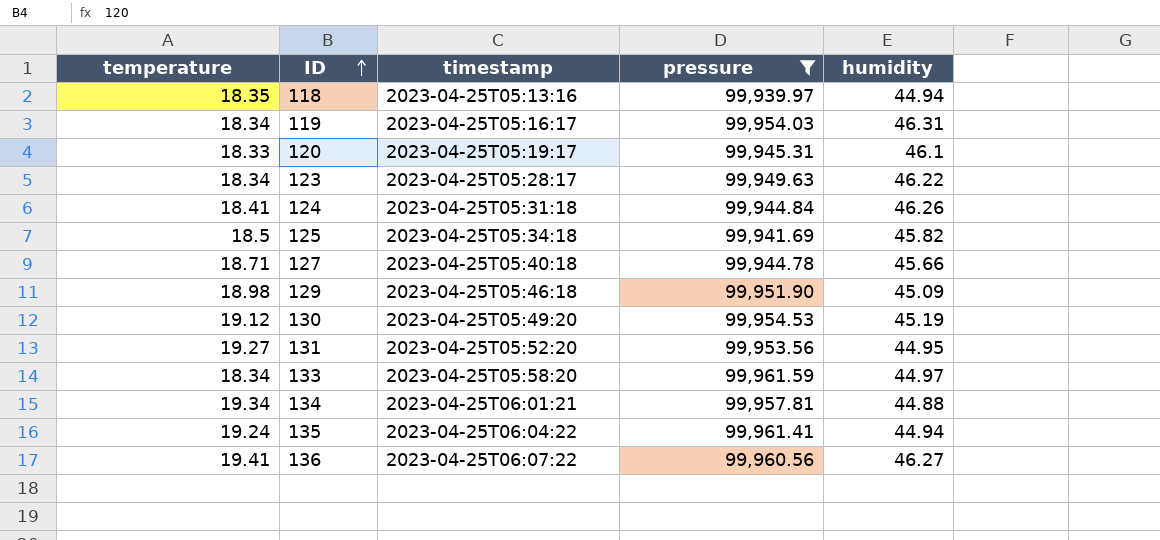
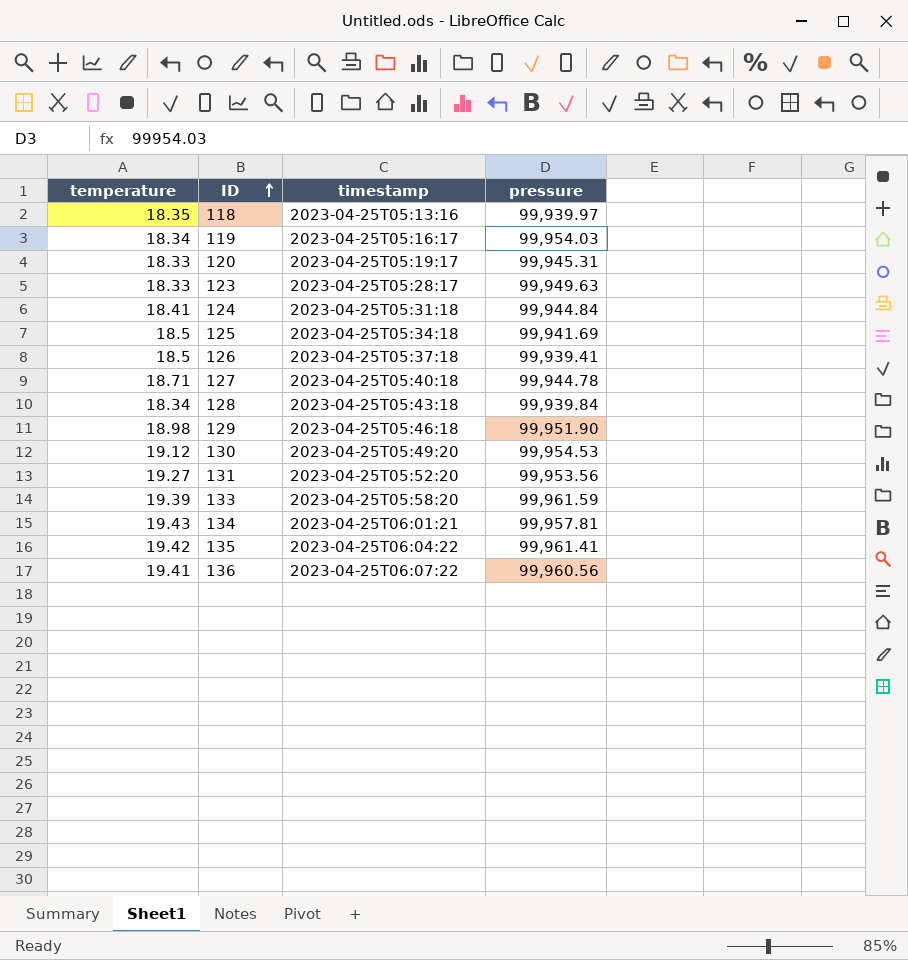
filter: pressure >= 99,939.97 -> none
column humidity | position: 5 -> none
123 | temperature: 18.34 -> 18.33
133 | temperature: 18.34 -> 19.39
134 | temperature: 19.34 -> 19.43
135 | temperature: 19.24 -> 19.42

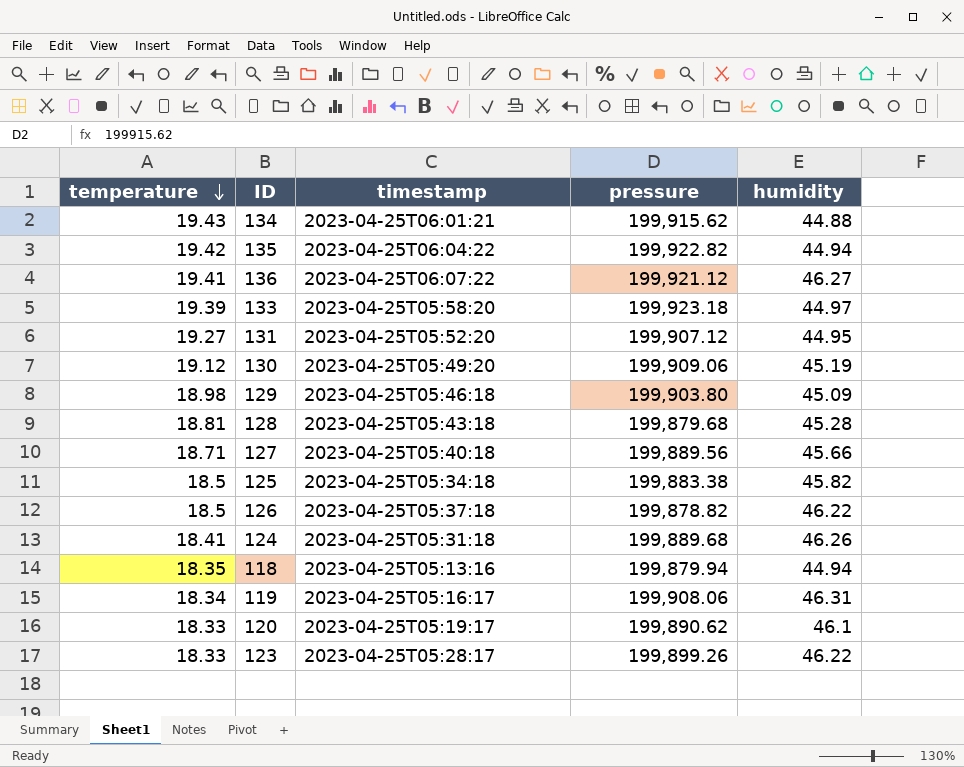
row order: ID ascending -> temperature descending
column humidity | position: none -> 5
134 | pressure: 99,957.81 -> 199,915.62
135 | pressure: 99,961.41 -> 199,922.82
136 | pressure: 99,960.56 -> 199,921.12
133 | pressure: 99,961.59 -> 199,923.18
131 | pressure: 99,953.56 -> 199,907.12
130 | pressure: 99,954.53 -> 199,909.06
129 | pressure: 99,951.90 -> 199,903.80
128 | temperature: 18.34 -> 18.81
128 | pressure: 99,939.84 -> 199,879.68
127 | pressure: 99,944.78 -> 199,889.56
125 | pressure: 99,941.69 -> 199,883.38
126 | pressure: 99,939.41 -> 199,878.82
124 | pressure: 99,944.84 -> 199,889.68
118 | pressure: 99,939.97 -> 199,879.94
119 | pressure: 99,954.03 -> 199,908.06
120 | pressure: 99,945.31 -> 199,890.62
123 | pressure: 99,949.63 -> 199,899.26

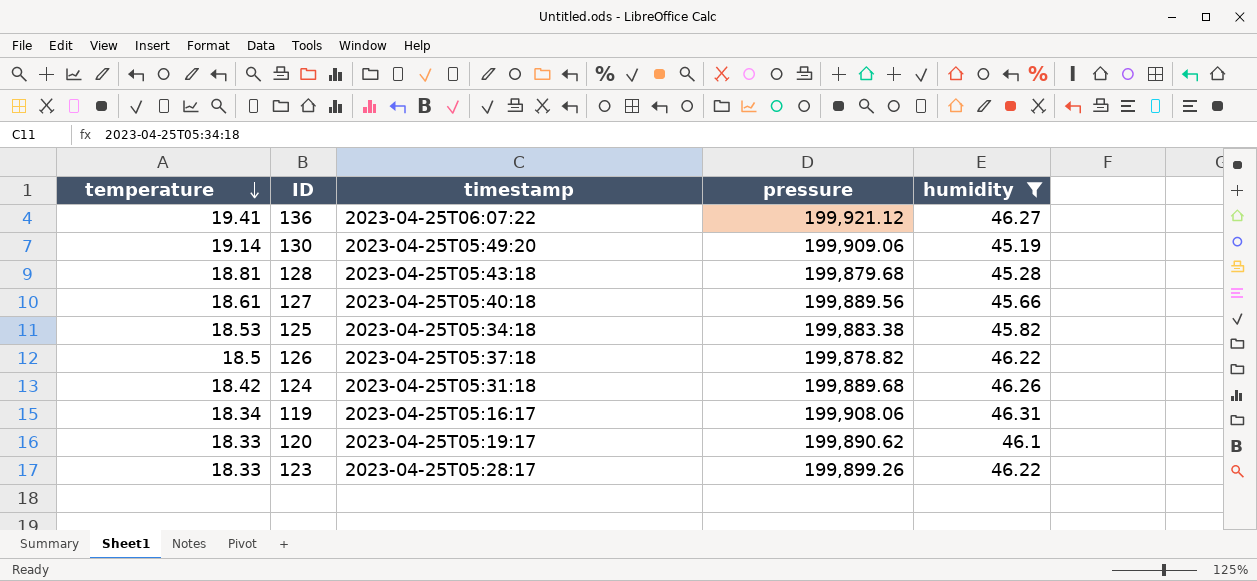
filter: none -> humidity >= 45.19
130 | temperature: 19.12 -> 19.14
127 | temperature: 18.71 -> 18.61
125 | temperature: 18.5 -> 18.53
124 | temperature: 18.41 -> 18.42

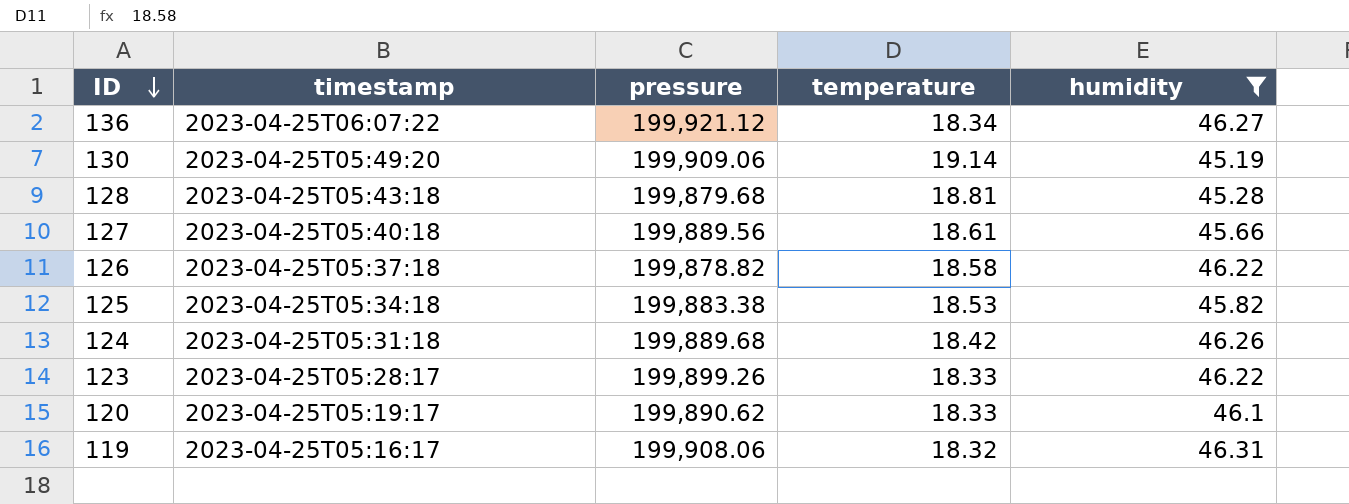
row order: temperature descending -> ID descending
column temperature | position: 1 -> 4
136 | temperature: 19.41 -> 18.34
126 | temperature: 18.5 -> 18.58
119 | temperature: 18.34 -> 18.32

